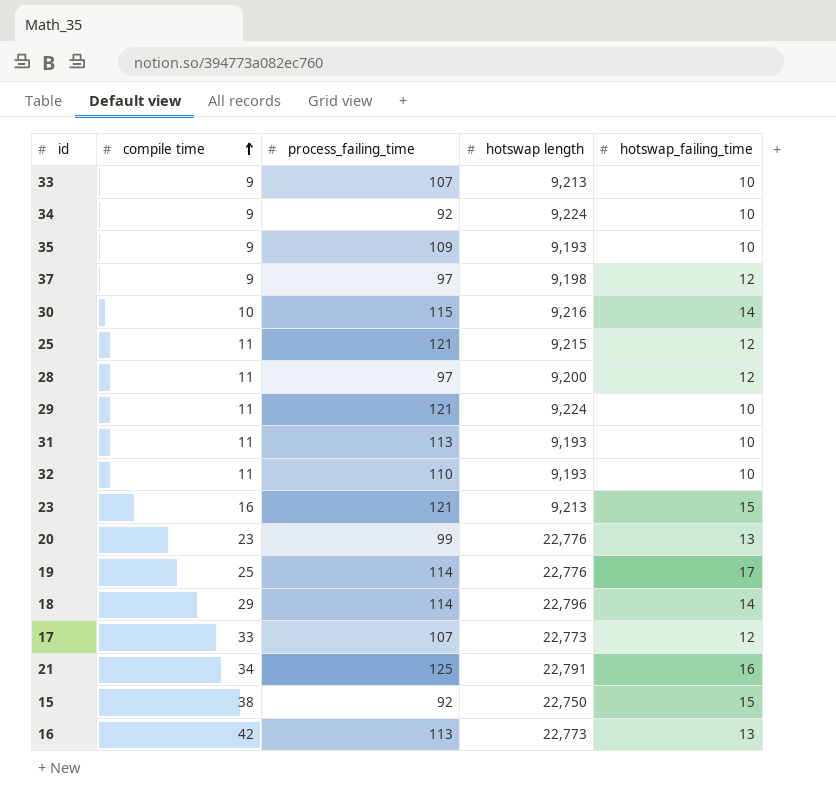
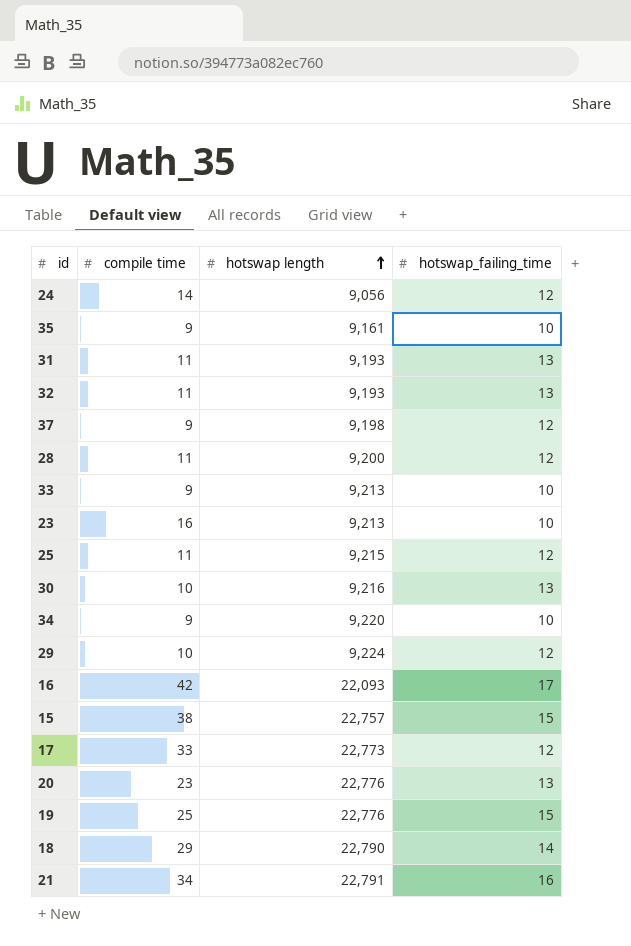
row order: compile time ascending -> hotswap length ascending
column process_failing_time | position: 3 -> none
row 24: none -> 14 | 9,056 | 12
35 | hotswap length: 9,193 -> 9,161
31 | hotswap_failing_time: 10 -> 13
32 | hotswap_failing_time: 10 -> 13
23 | hotswap_failing_time: 15 -> 10
30 | hotswap_failing_time: 14 -> 13
34 | hotswap length: 9,224 -> 9,220
29 | compile time: 11 -> 10
29 | hotswap_failing_time: 10 -> 12
16 | hotswap length: 22,773 -> 22,093
16 | hotswap_failing_time: 13 -> 17
15 | hotswap length: 22,750 -> 22,757
19 | hotswap_failing_time: 17 -> 15
18 | hotswap length: 22,796 -> 22,790

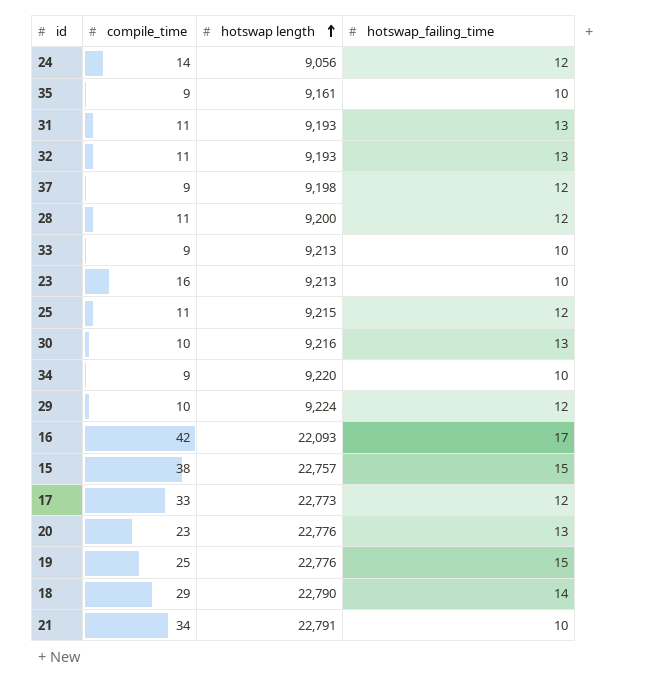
column name: compile time -> compile_time
21 | hotswap_failing_time: 16 -> 10

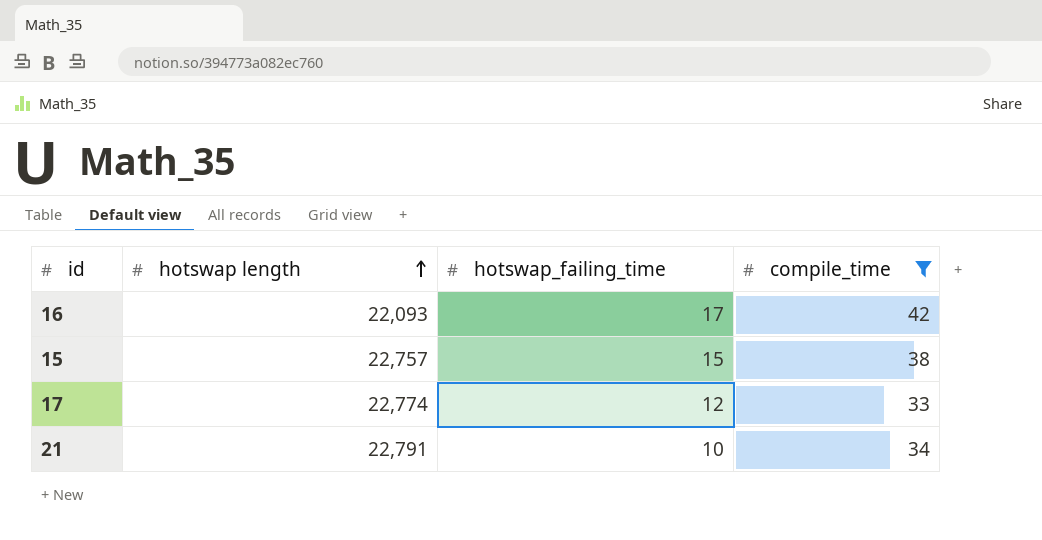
filter: none -> compile_time >= 33
column compile_time | position: 2 -> 4
17 | hotswap length: 22,773 -> 22,774

